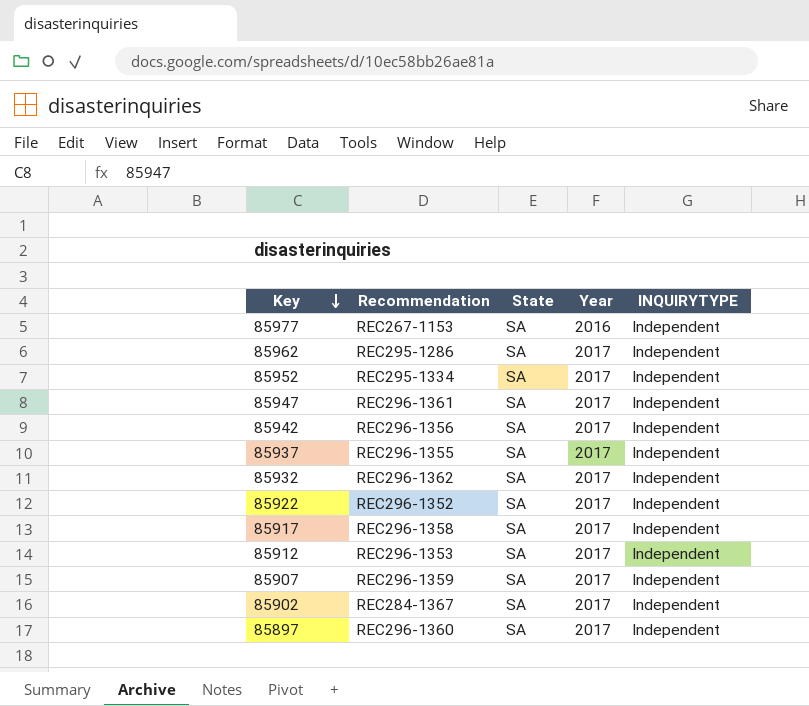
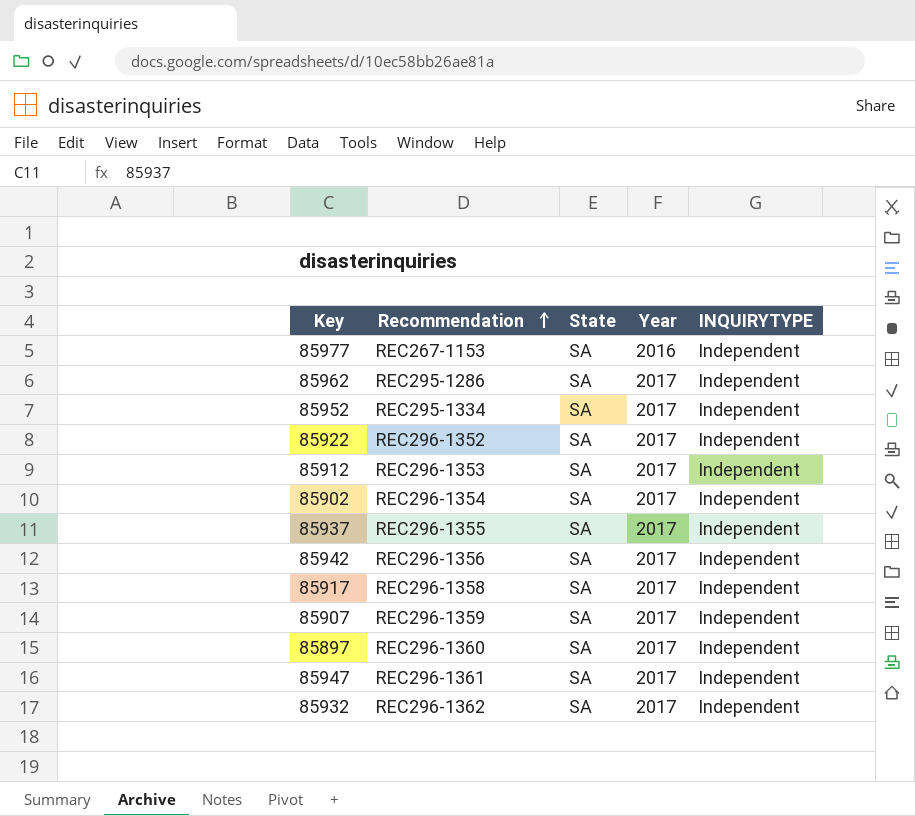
row order: Key descending -> Recommendation ascending
85902 | Recommendation: REC284-1367 -> REC296-1354

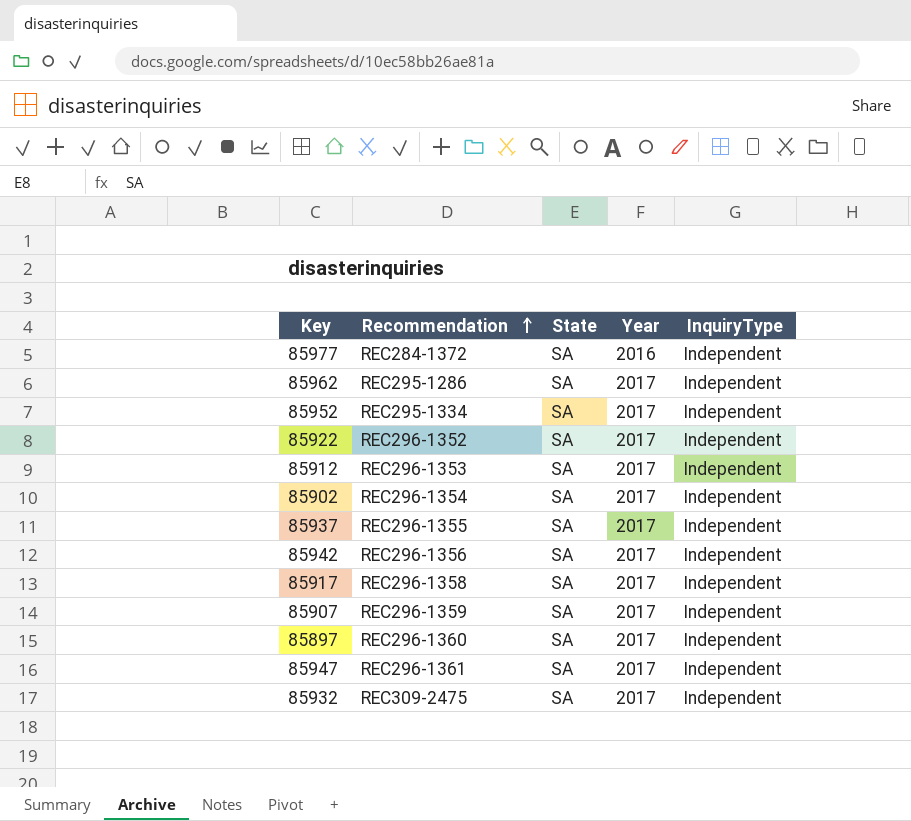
column name: INQUIRYTYPE -> InquiryType
85977 | Recommendation: REC267-1153 -> REC284-1372
85932 | Recommendation: REC296-1362 -> REC309-2475

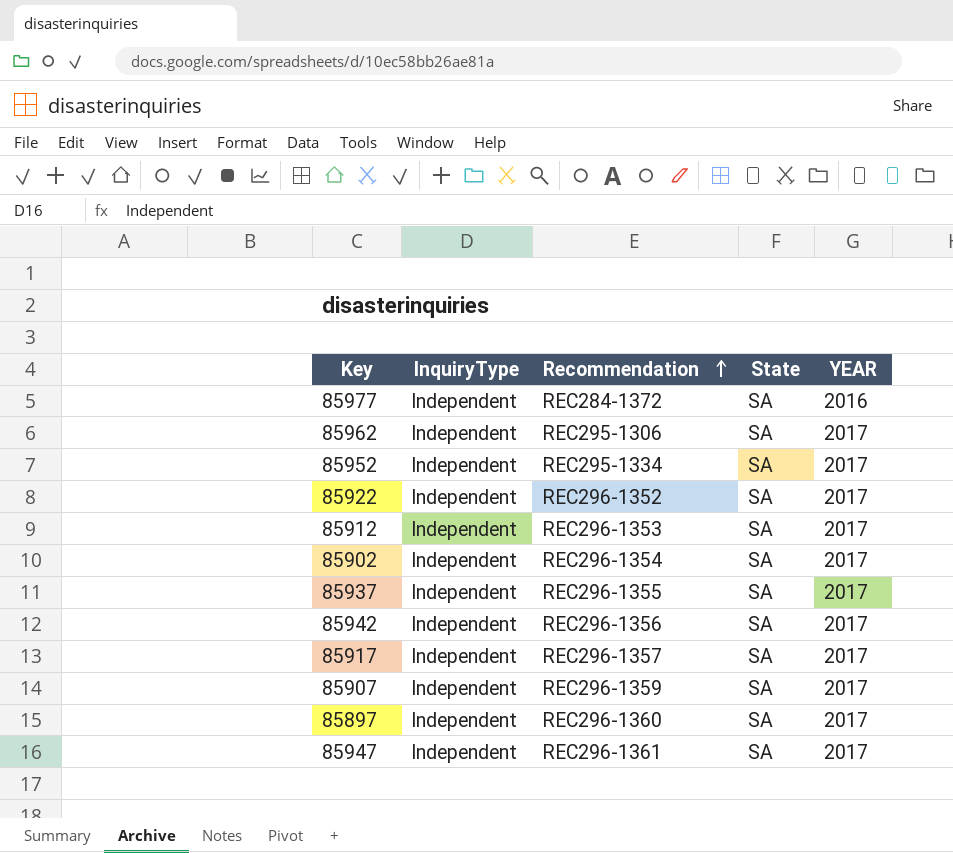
column InquiryType | position: 5 -> 2
column name: Year -> YEAR
row 85932: REC309-2475 | SA | 2017 | Independent -> none
85962 | Recommendation: REC295-1286 -> REC295-1306
85917 | Recommendation: REC296-1358 -> REC296-1357

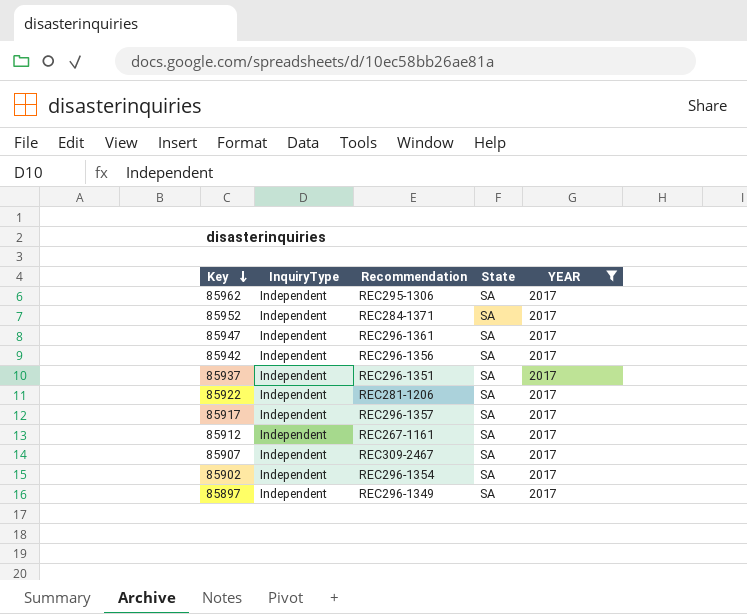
filter: none -> YEAR = 2017
row order: Recommendation ascending -> Key descending
85952 | Recommendation: REC295-1334 -> REC284-1371
85937 | Recommendation: REC296-1355 -> REC296-1351
85922 | Recommendation: REC296-1352 -> REC281-1206
85912 | Recommendation: REC296-1353 -> REC267-1161
85907 | Recommendation: REC296-1359 -> REC309-2467
85897 | Recommendation: REC296-1360 -> REC296-1349

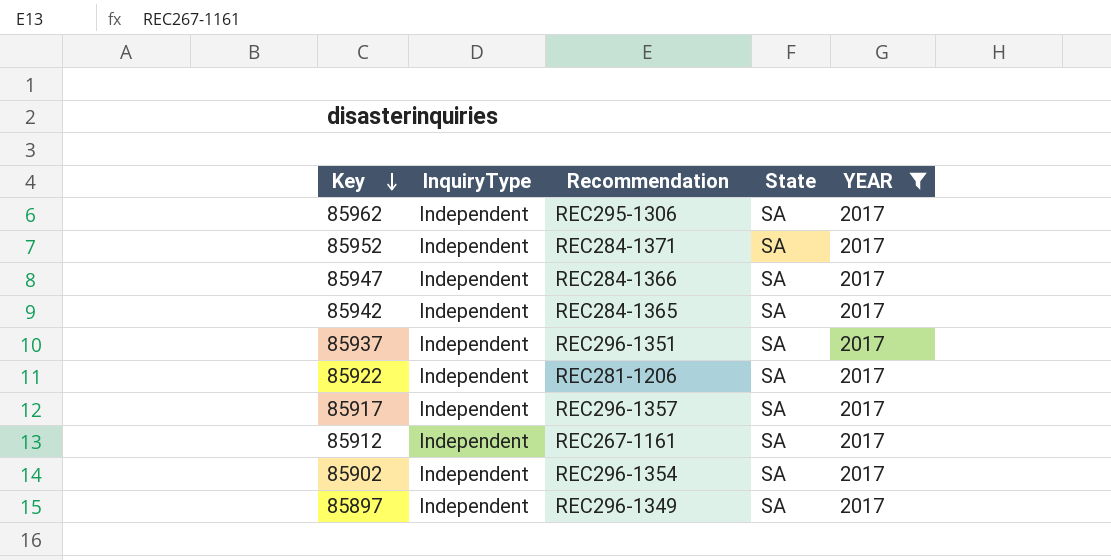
row 85907: Independent | REC309-2467 | SA | 2017 -> none
85947 | Recommendation: REC296-1361 -> REC284-1366
85942 | Recommendation: REC296-1356 -> REC284-1365

